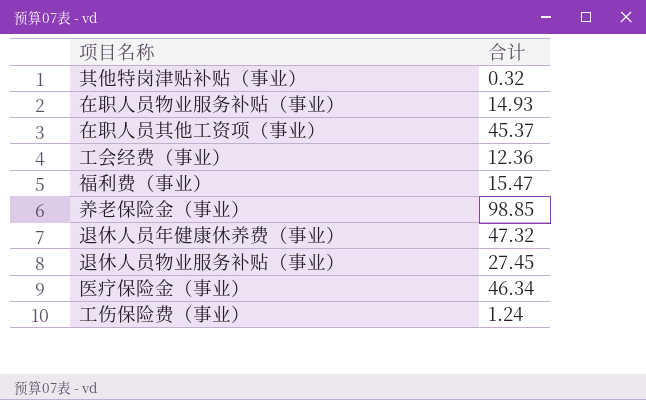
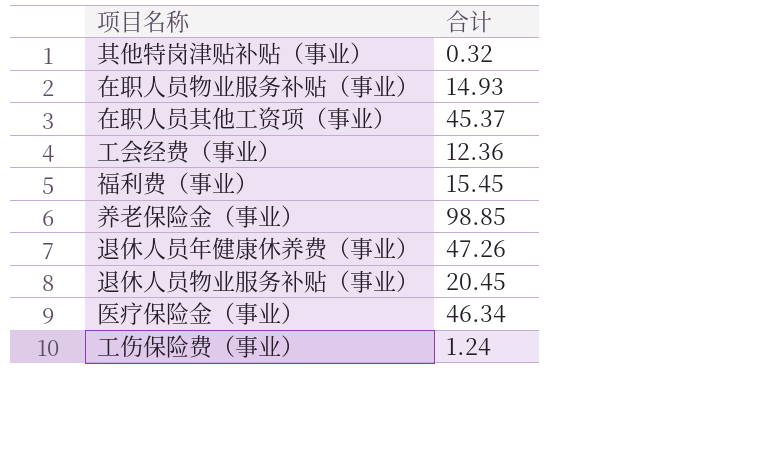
福利费（事业） | 合计: 15.47 -> 15.45
退休人员年健康休养费（事业） | 合计: 47.32 -> 47.26
退休人员物业服务补贴（事业） | 合计: 27.45 -> 20.45

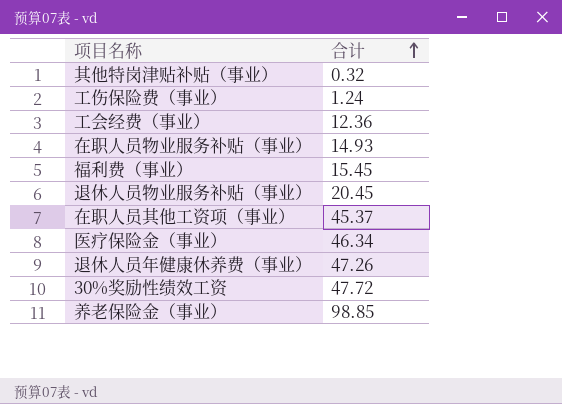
row order: none -> 合计 ascending
row 30%奖励性绩效工资: none -> 47.72

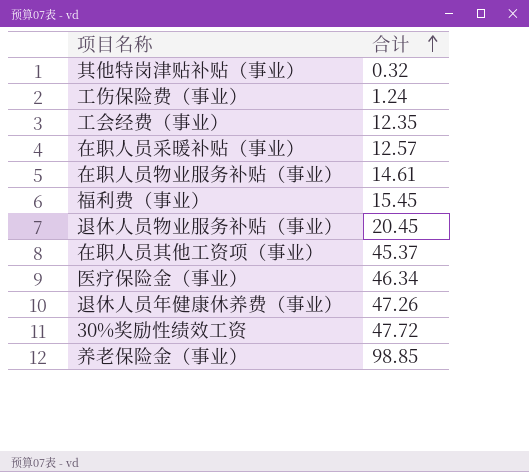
工会经费（事业） | 合计: 12.36 -> 12.35
row 在职人员采暖补贴（事业）: none -> 12.57
在职人员物业服务补贴（事业） | 合计: 14.93 -> 14.61

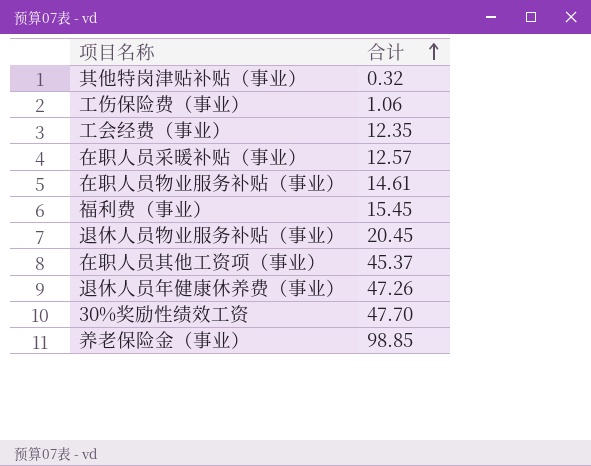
row 医疗保险金（事业）: 46.34 -> none
工伤保险费（事业） | 合计: 1.24 -> 1.06
30%奖励性绩效工资 | 合计: 47.72 -> 47.70

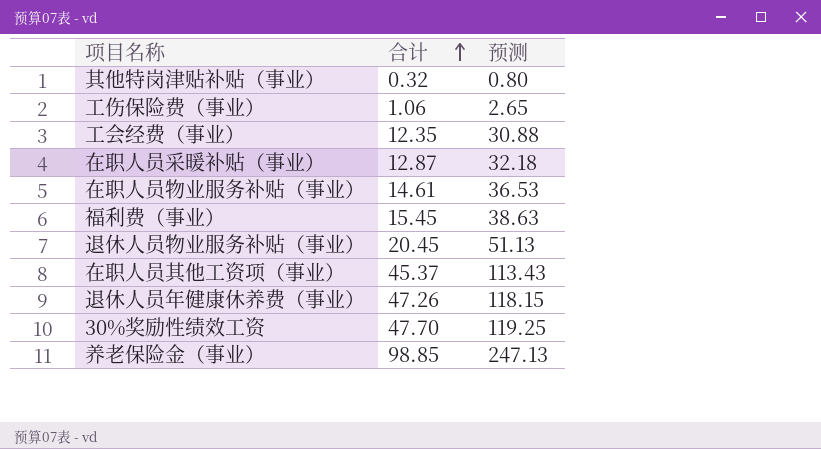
column 预测 | formula: none -> [合计] * 2.5
在职人员采暖补贴（事业） | 合计: 12.57 -> 12.87

